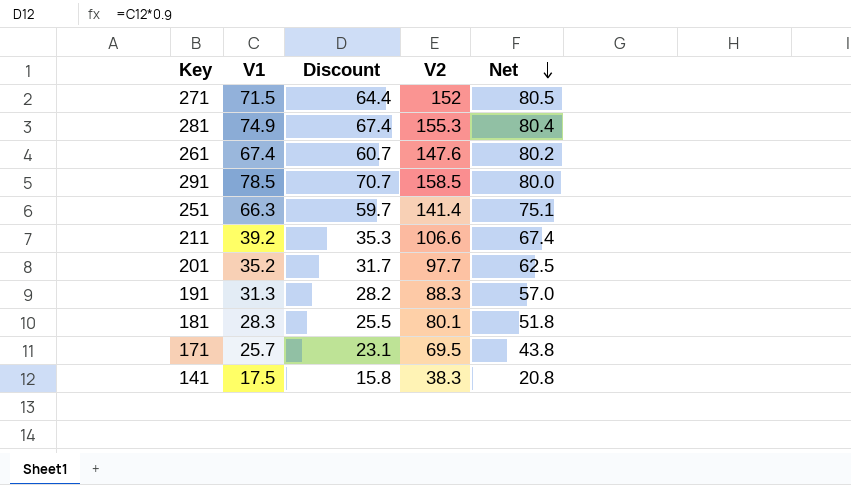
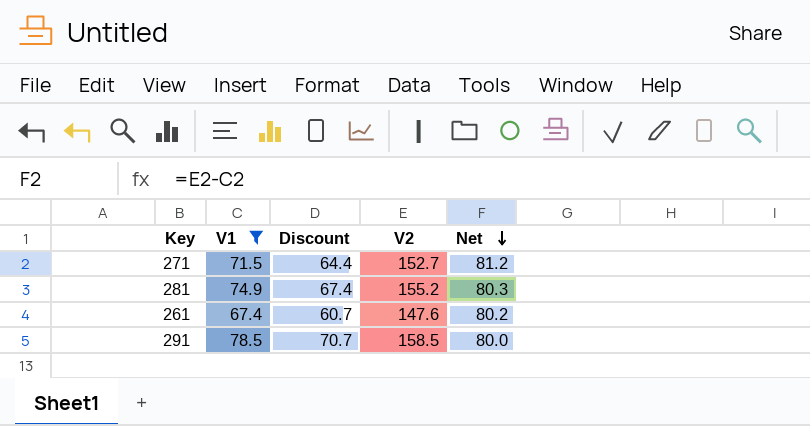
filter: none -> V1 >= 67.4
271 | V2: 152 -> 152.7
271 | Net: 80.5 -> 81.2
281 | V2: 155.3 -> 155.2
281 | Net: 80.4 -> 80.3

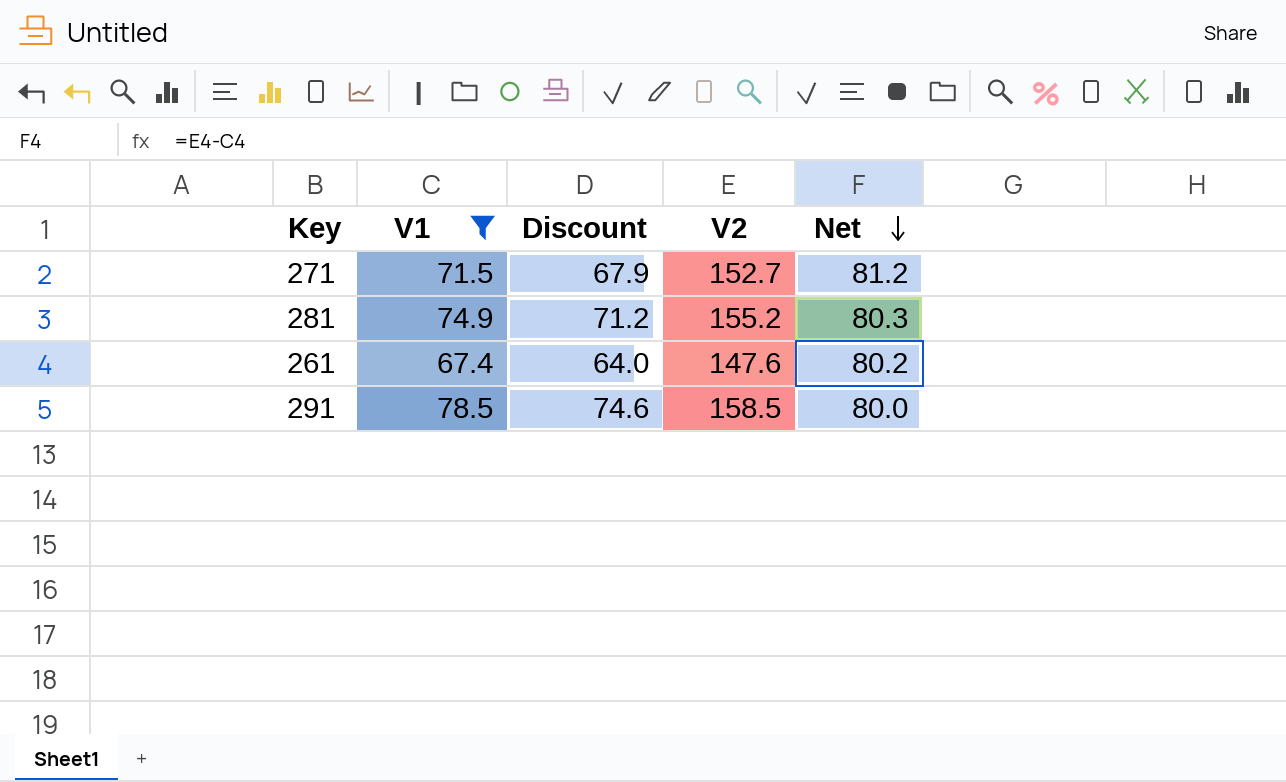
column Discount | formula: [V1] * 0.9 -> [V1] * 0.95

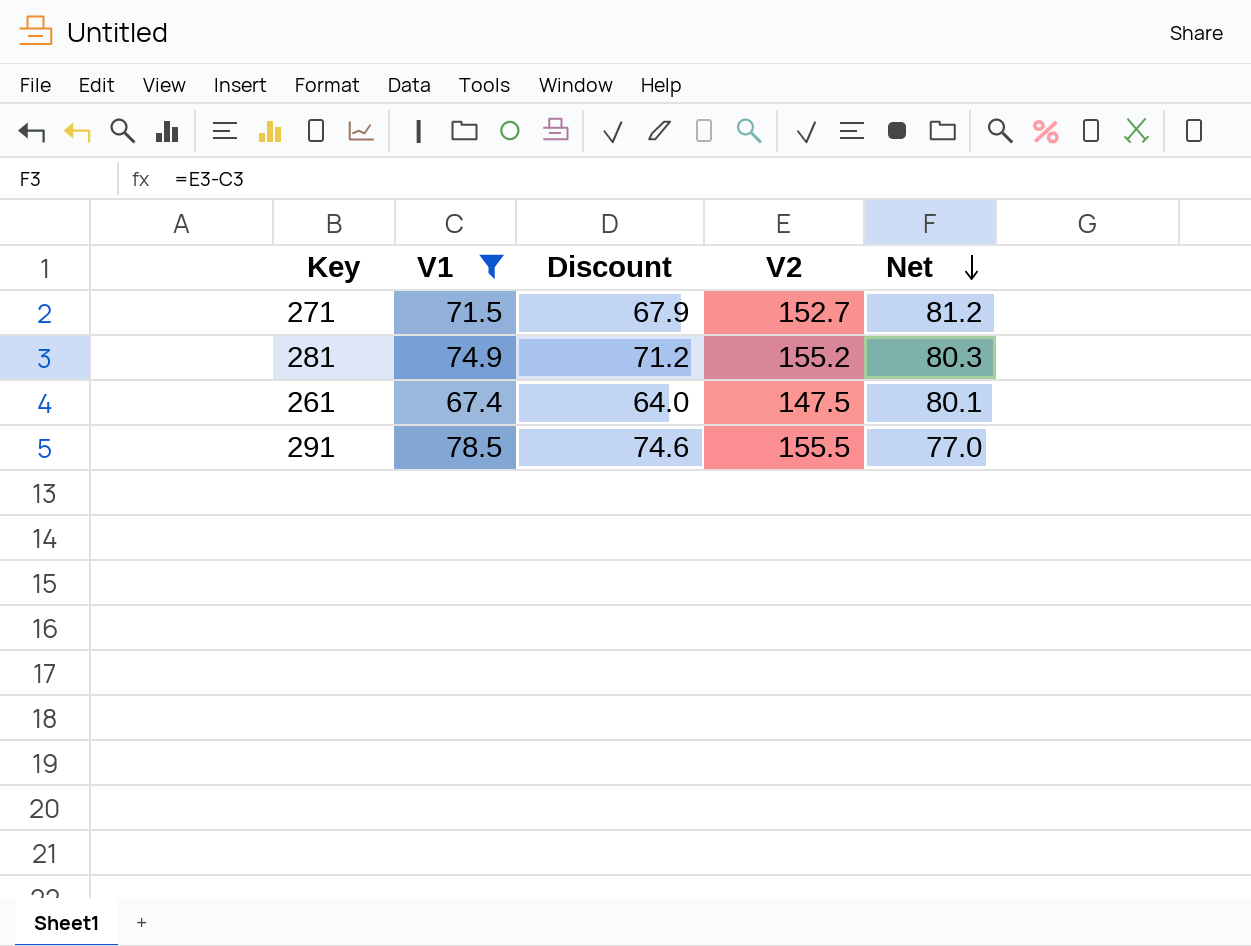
261 | V2: 147.6 -> 147.5
261 | Net: 80.2 -> 80.1
291 | V2: 158.5 -> 155.5
291 | Net: 80.0 -> 77.0

